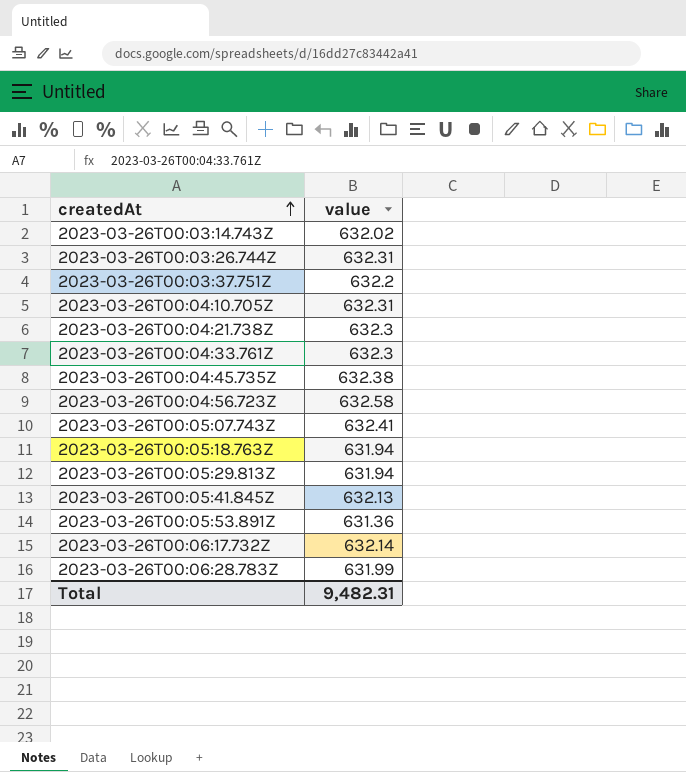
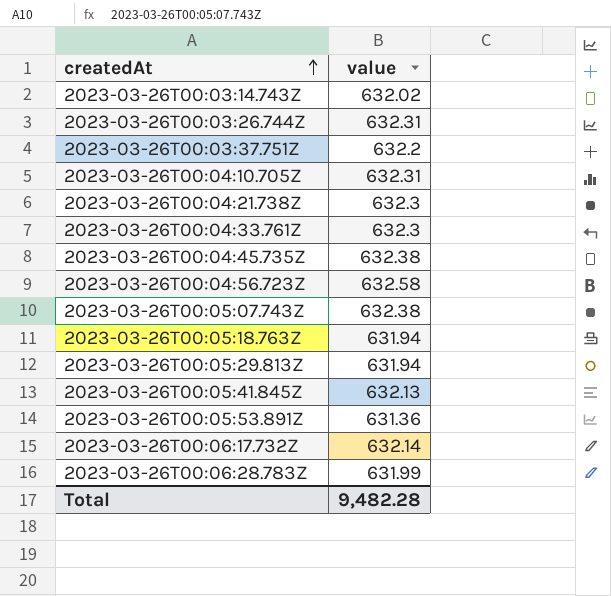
2023-03-26T00:05:07.743Z | value: 632.41 -> 632.38
Total | value: 9,482.31 -> 9,482.28

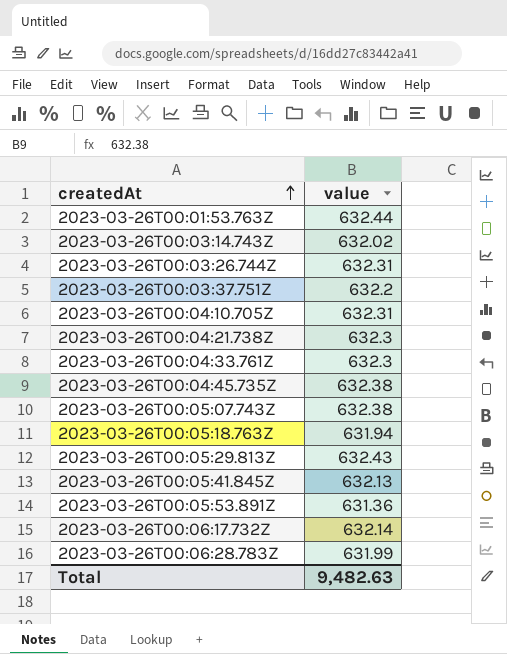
row 2023-03-26T00:04:56.723Z: 632.58 -> none
row 2023-03-26T00:01:53.763Z: none -> 632.44
2023-03-26T00:05:29.813Z | value: 631.94 -> 632.43
Total | value: 9,482.28 -> 9,482.63

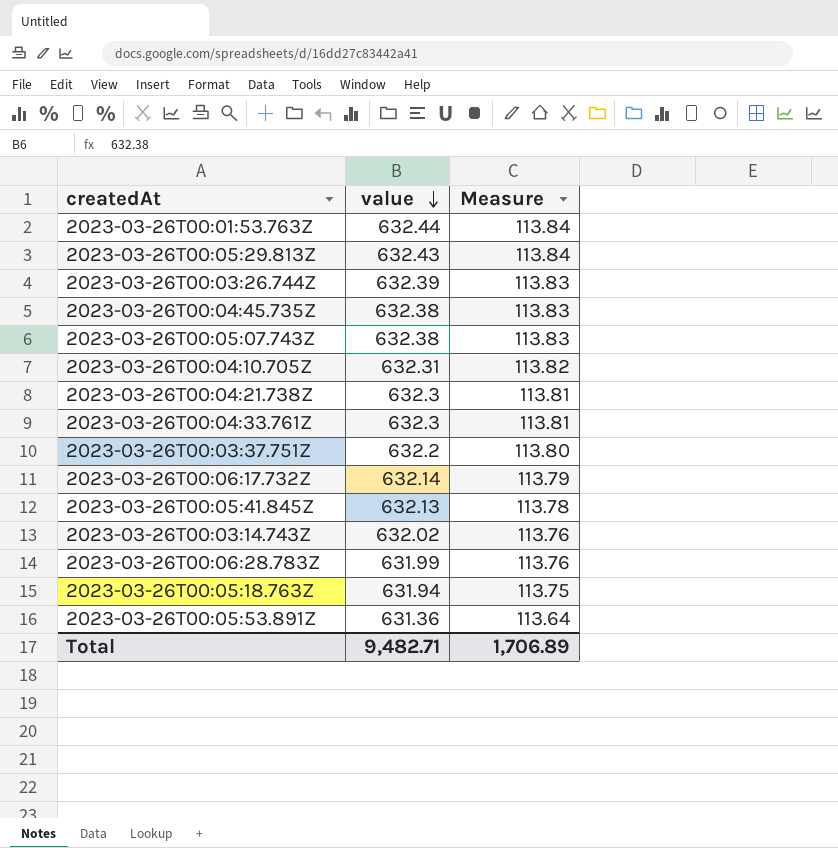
row order: createdAt ascending -> value descending
column Measure | formula: none -> [value] * 0.18
2023-03-26T00:03:26.744Z | value: 632.31 -> 632.39
Total | value: 9,482.63 -> 9,482.71

